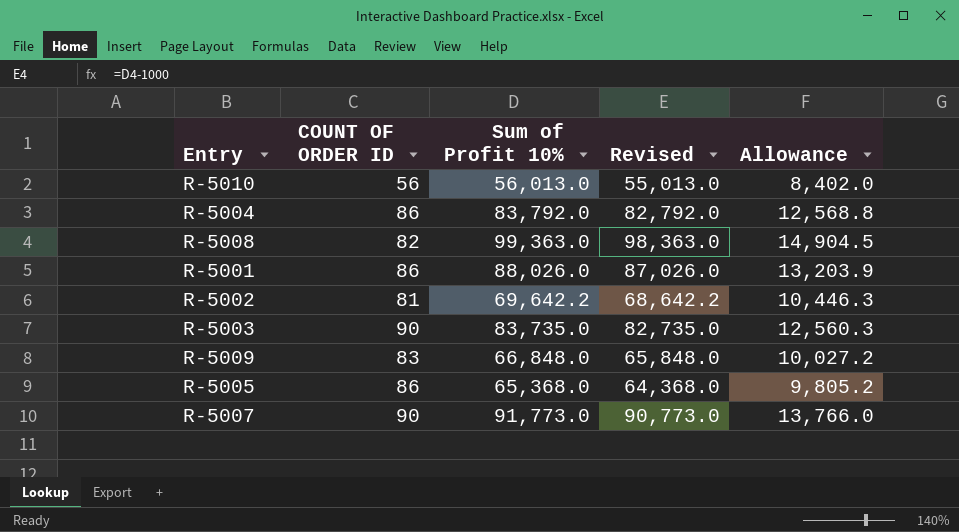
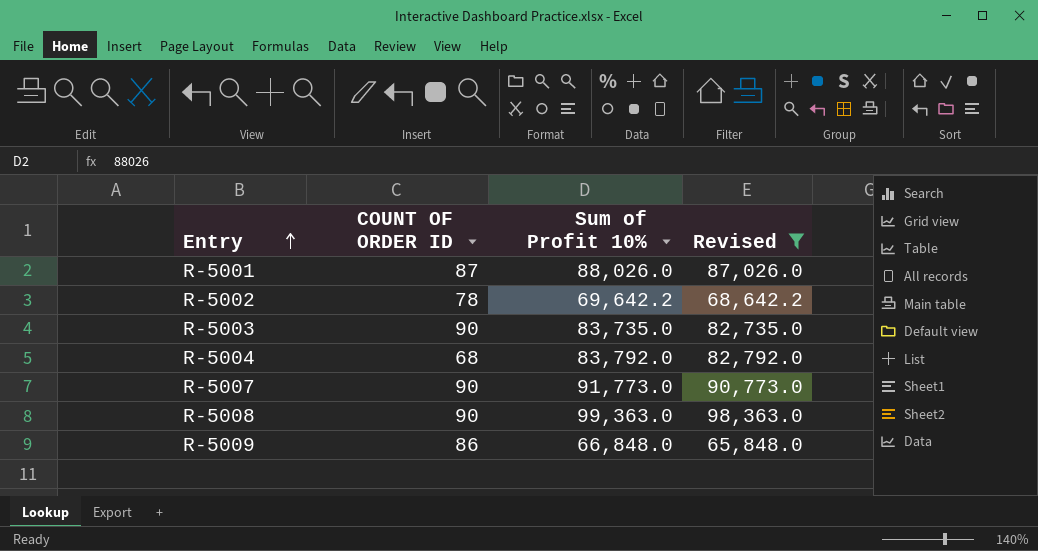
filter: none -> Revised >= 65,848.0
row order: none -> Entry ascending
column Allowance | formula: [Sum of Profit 10%] * 0.15 -> none
R-5001 | COUNT OF ORDER ID: 86 -> 87
R-5002 | COUNT OF ORDER ID: 81 -> 78
R-5004 | COUNT OF ORDER ID: 86 -> 68
R-5008 | COUNT OF ORDER ID: 82 -> 90
R-5009 | COUNT OF ORDER ID: 83 -> 86

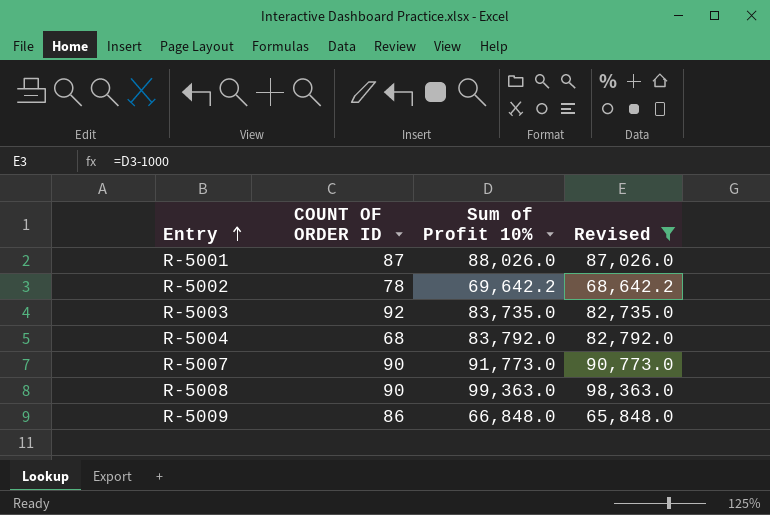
R-5003 | COUNT OF ORDER ID: 90 -> 92

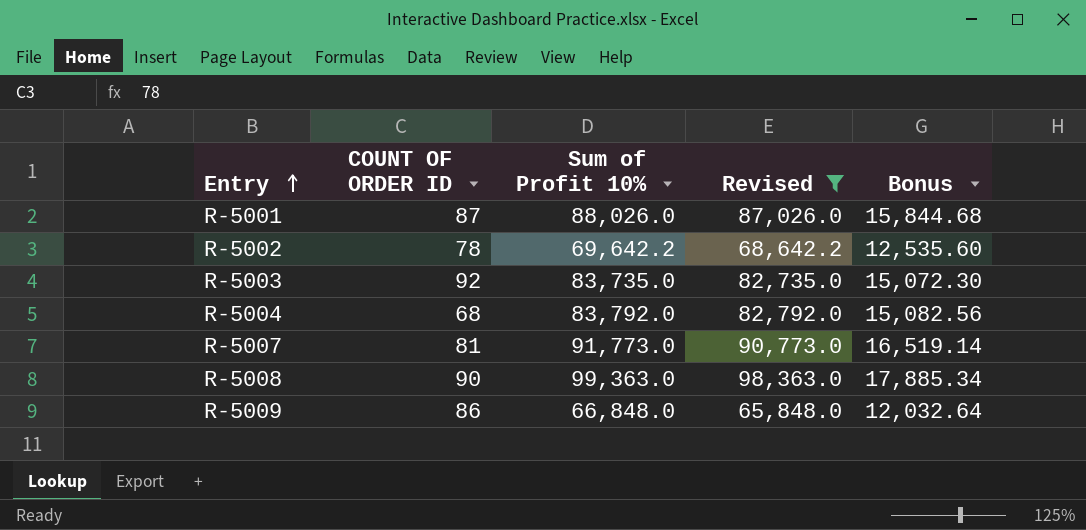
column Bonus | formula: none -> [Sum of Profit 10%] * 0.18
R-5007 | COUNT OF ORDER ID: 90 -> 81

